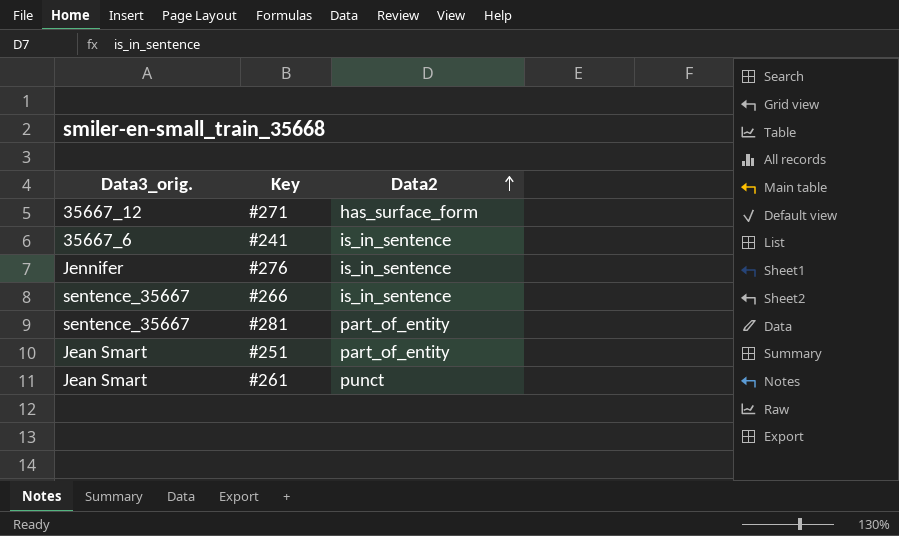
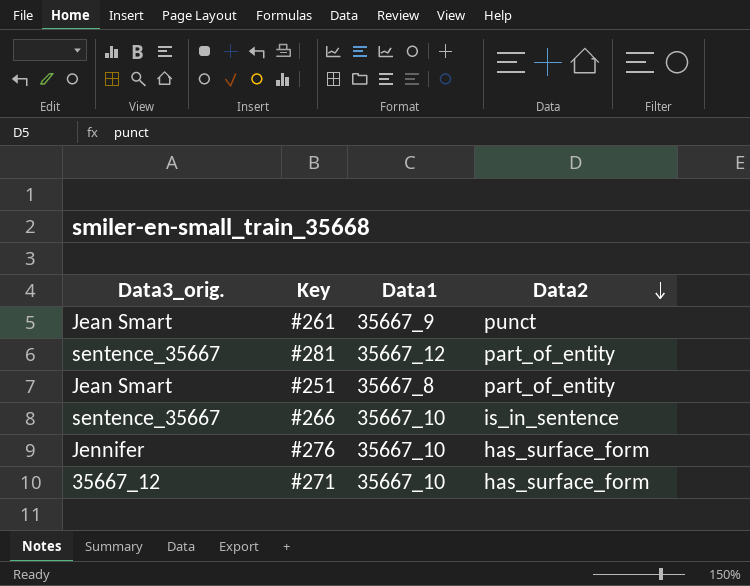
row order: Data2 ascending -> Data2 descending
column Data1 | position: none -> 3
row #241: 35667_6 | is_in_sentence -> none
#276 | Data2: is_in_sentence -> has_surface_form

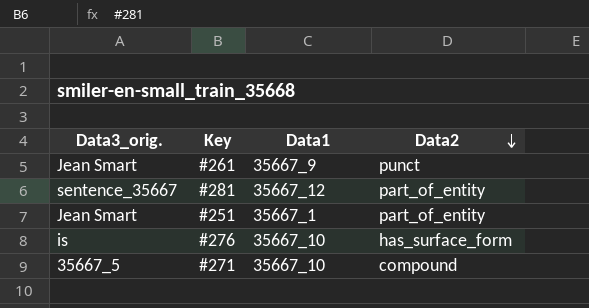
row #266: sentence_35667 | 35667_10 | is_in_sentence -> none
#251 | Data1: 35667_8 -> 35667_1
#276 | Data3_orig.: Jennifer -> is
#271 | Data3_orig.: 35667_12 -> 35667_5
#271 | Data2: has_surface_form -> compound

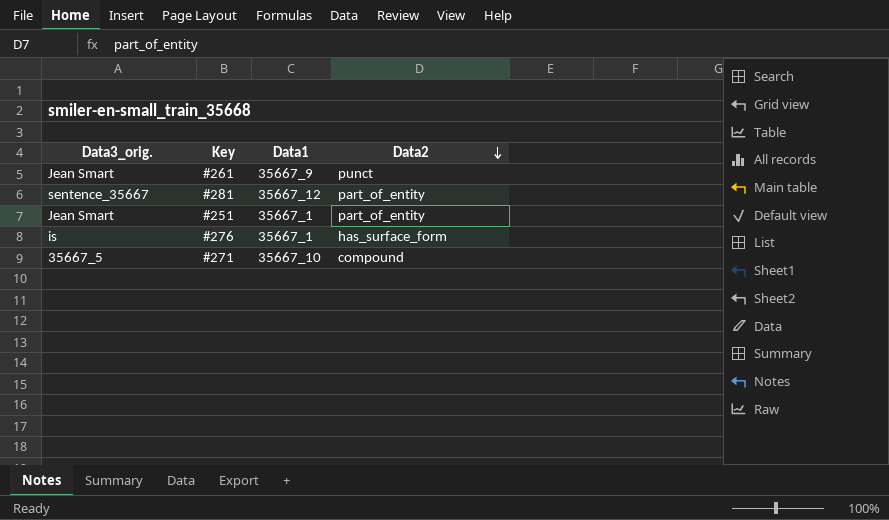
#276 | Data1: 35667_10 -> 35667_1

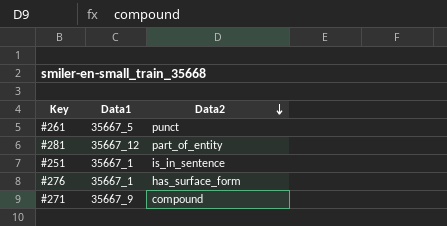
column Data3_orig. | position: 1 -> none
#261 | Data1: 35667_9 -> 35667_5
#251 | Data2: part_of_entity -> is_in_sentence
#271 | Data1: 35667_10 -> 35667_9

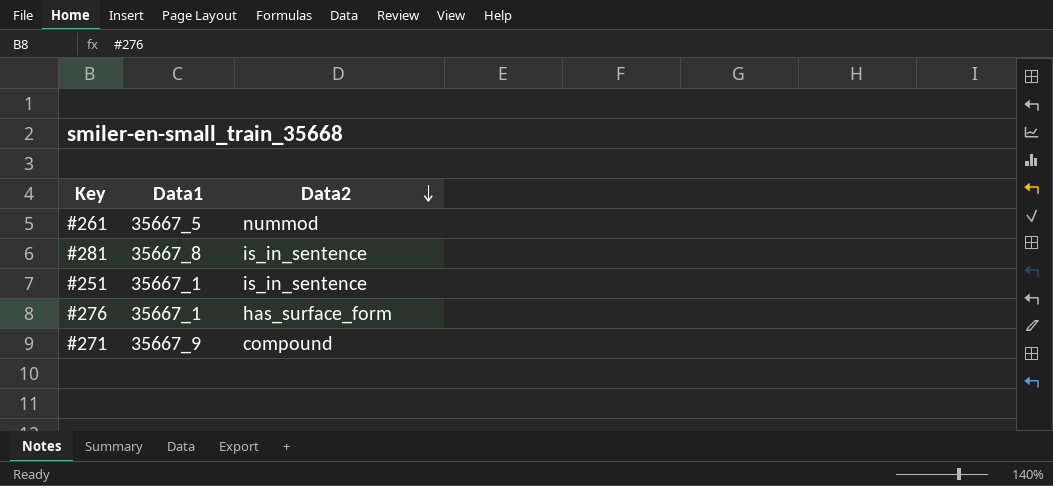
#261 | Data2: punct -> nummod
#281 | Data1: 35667_12 -> 35667_8
#281 | Data2: part_of_entity -> is_in_sentence

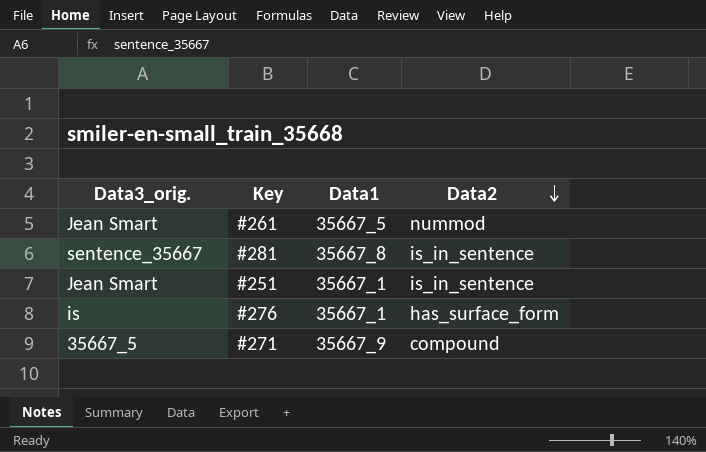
column Data3_orig. | position: none -> 1

